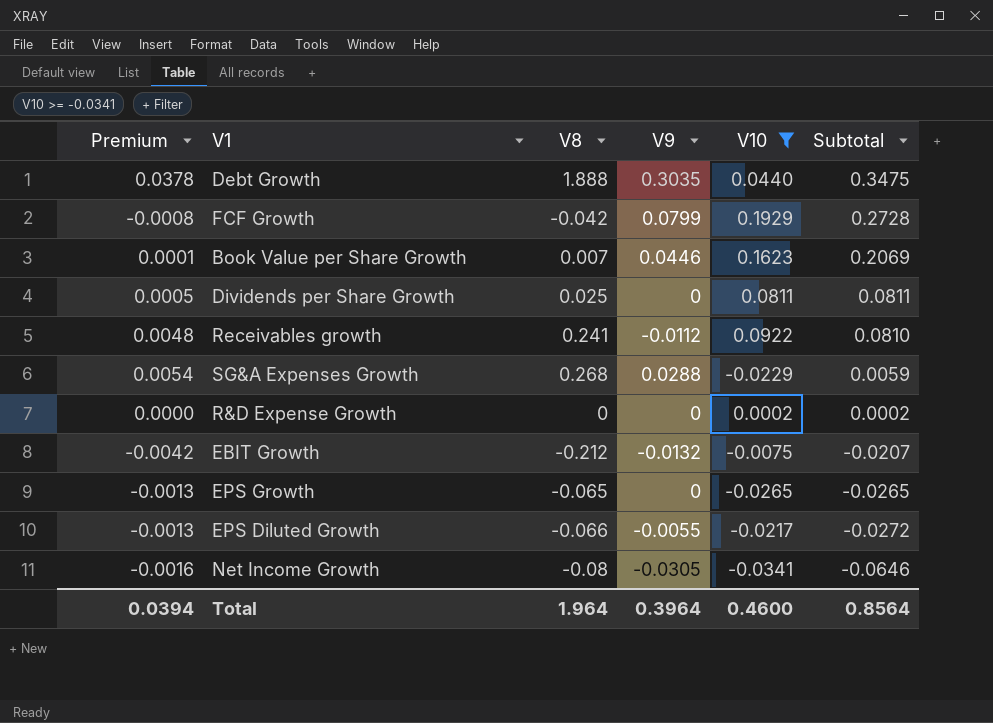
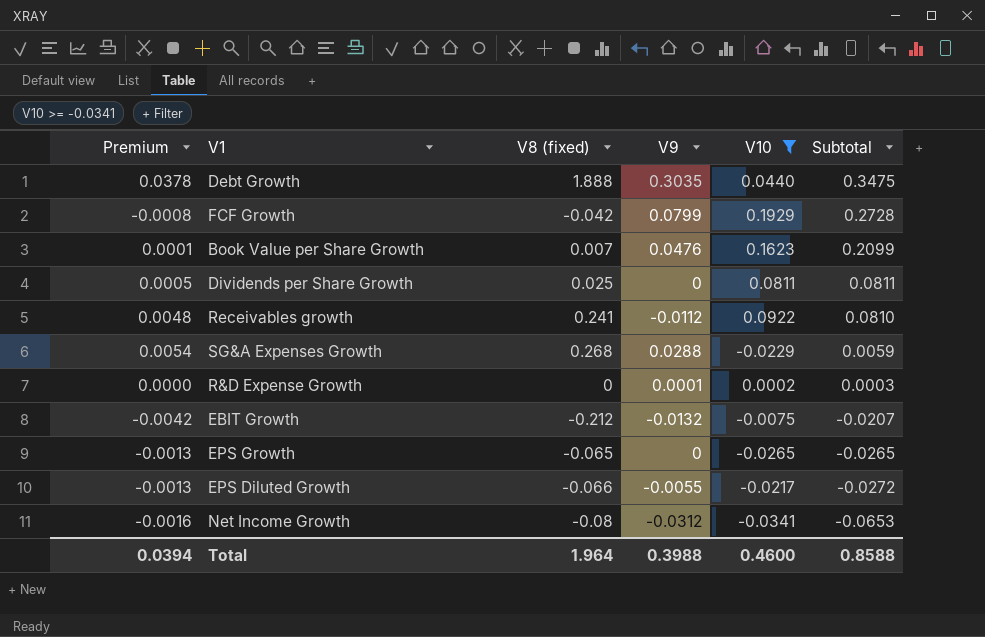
column name: V8 -> V8 (fixed)
Book Value per Share Growth | V9: 0.0446 -> 0.0476
Book Value per Share Growth | Subtotal: 0.2069 -> 0.2099
R&D Expense Growth | V9: 0 -> 0.0001
R&D Expense Growth | Subtotal: 0.0002 -> 0.0003
Net Income Growth | V9: -0.0305 -> -0.0312
Net Income Growth | Subtotal: -0.0646 -> -0.0653
Total | V9: 0.3964 -> 0.3988
Total | Subtotal: 0.8564 -> 0.8588

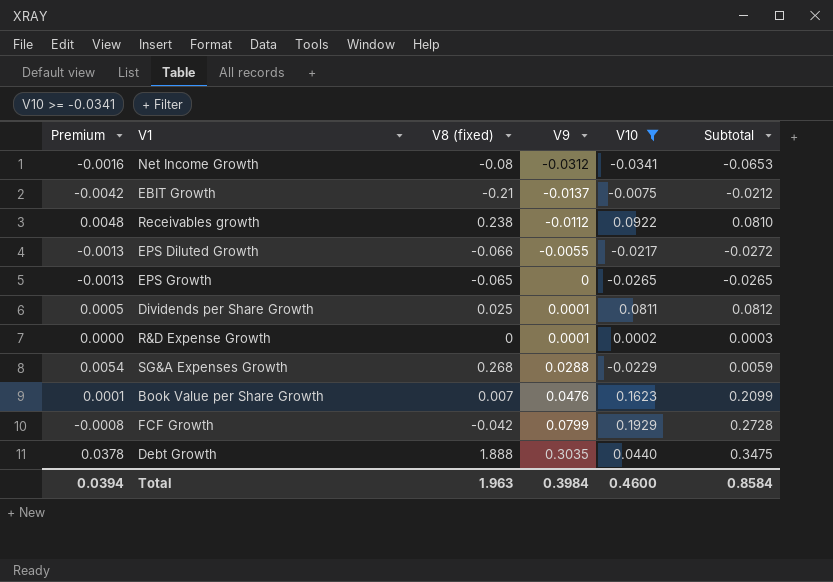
row order: Subtotal descending -> V9 ascending
EBIT Growth | V8 (fixed): -0.212 -> -0.21
EBIT Growth | V9: -0.0132 -> -0.0137
EBIT Growth | Subtotal: -0.0207 -> -0.0212
Receivables growth | V8 (fixed): 0.241 -> 0.238
Dividends per Share Growth | V9: 0 -> 0.0001
Dividends per Share Growth | Subtotal: 0.0811 -> 0.0812
Total | V8 (fixed): 1.964 -> 1.963
Total | V9: 0.3988 -> 0.3984
Total | Subtotal: 0.8588 -> 0.8584

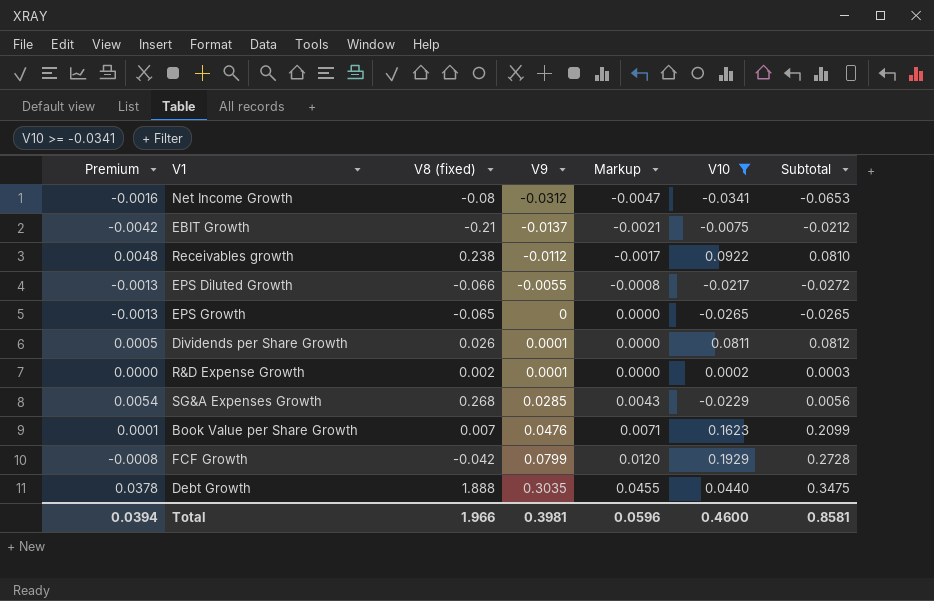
column Markup | formula: none -> [V9] * 0.15
Dividends per Share Growth | V8 (fixed): 0.025 -> 0.026
R&D Expense Growth | V8 (fixed): 0 -> 0.002
SG&A Expenses Growth | V9: 0.0288 -> 0.0285
SG&A Expenses Growth | Subtotal: 0.0059 -> 0.0056
Total | V8 (fixed): 1.963 -> 1.966
Total | V9: 0.3984 -> 0.3981
Total | Subtotal: 0.8584 -> 0.8581

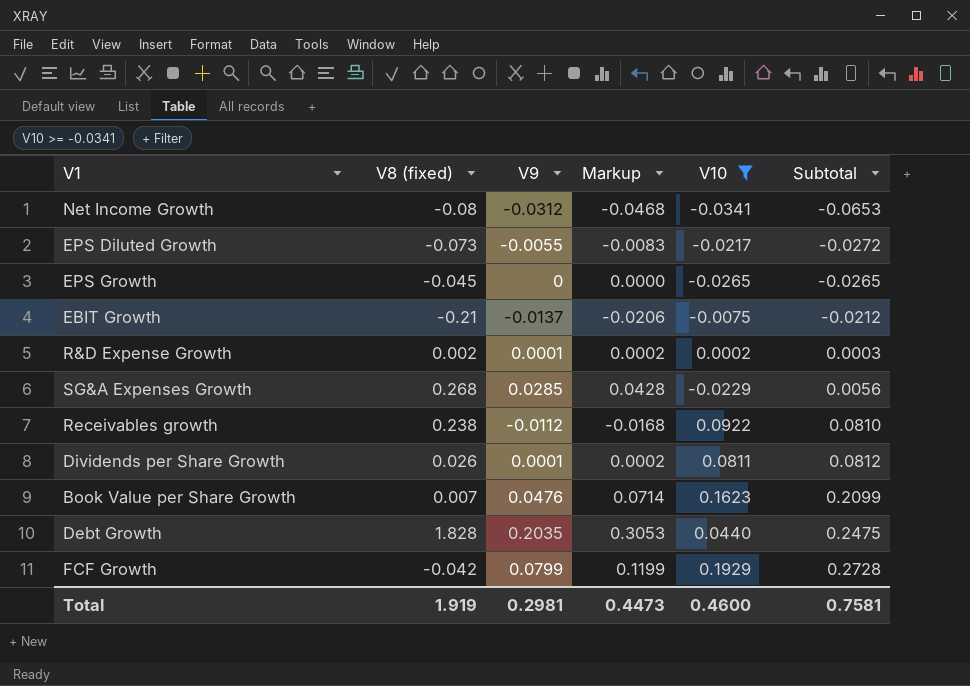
row order: V9 ascending -> Subtotal ascending
column Premium | formula: [V8 (fixed)] * 0.02 -> none
column Markup | formula: [V9] * 0.15 -> [V9] * 1.5
EPS Diluted Growth | V8 (fixed): -0.066 -> -0.073
EPS Growth | V8 (fixed): -0.065 -> -0.045
Debt Growth | V8 (fixed): 1.888 -> 1.828
Debt Growth | V9: 0.3035 -> 0.2035
Debt Growth | Subtotal: 0.3475 -> 0.2475
Total | V8 (fixed): 1.966 -> 1.919
Total | V9: 0.3981 -> 0.2981
Total | Markup: 0.0596 -> 0.4473
Total | Subtotal: 0.8581 -> 0.7581

